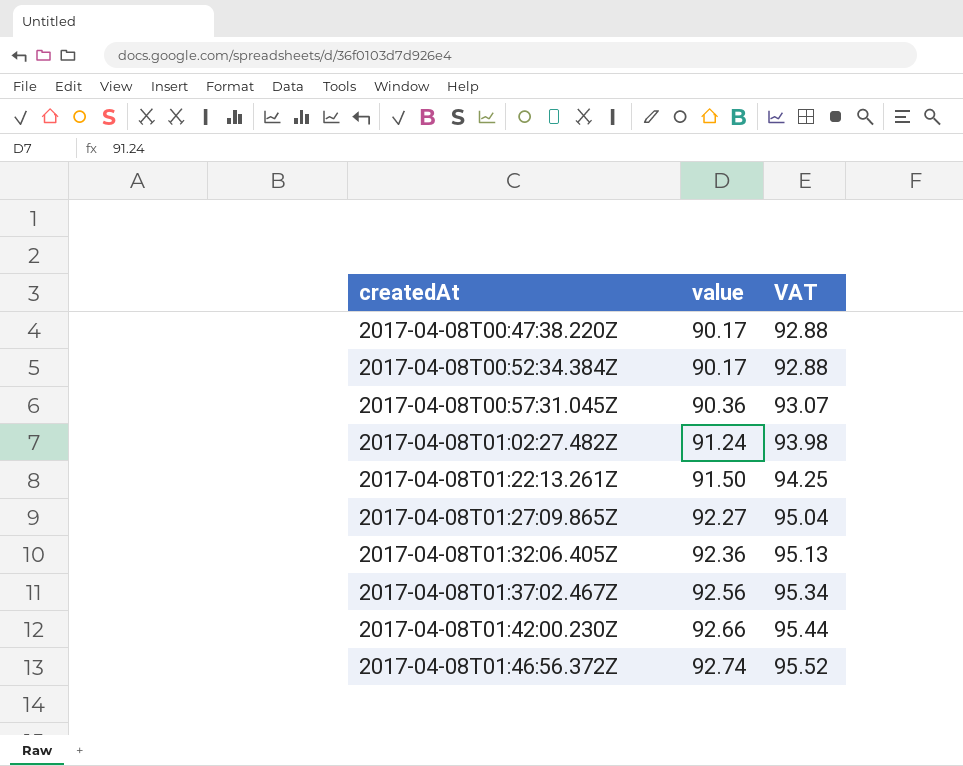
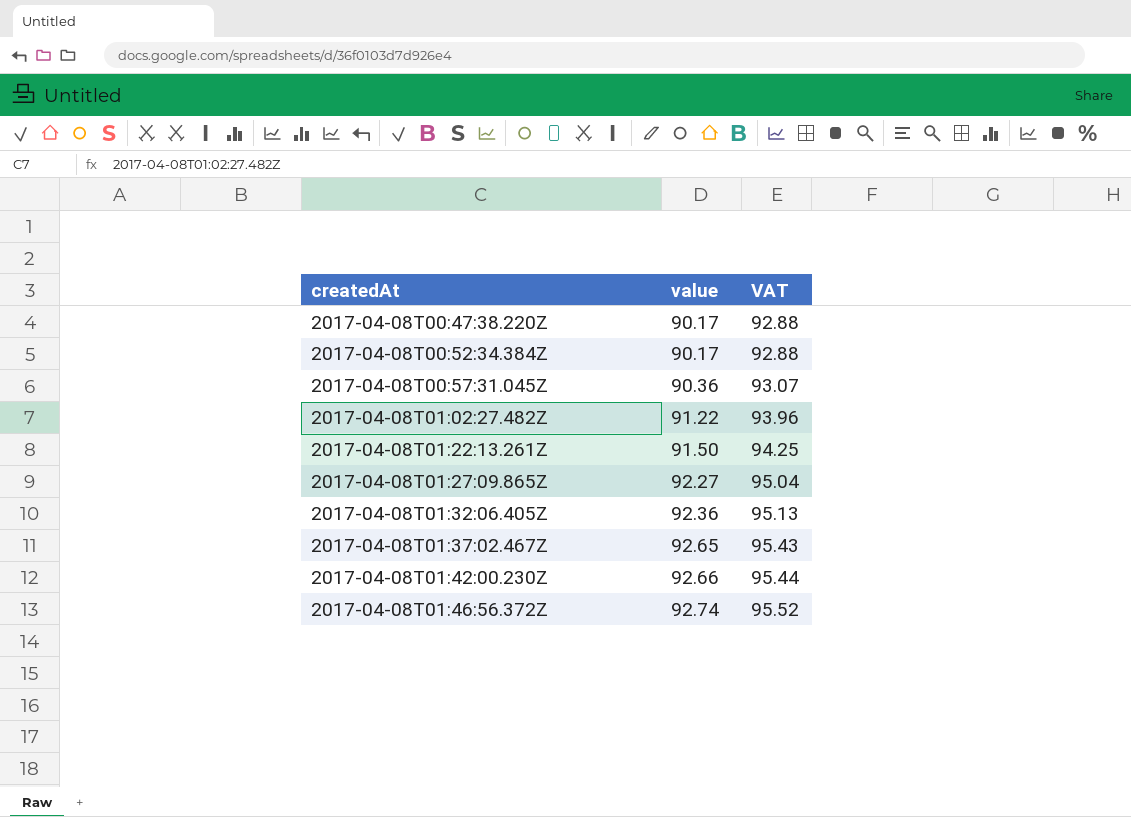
2017-04-08T01:02:27.482Z | value: 91.24 -> 91.22
2017-04-08T01:02:27.482Z | VAT: 93.98 -> 93.96
2017-04-08T01:37:02.467Z | value: 92.56 -> 92.65
2017-04-08T01:37:02.467Z | VAT: 95.34 -> 95.43

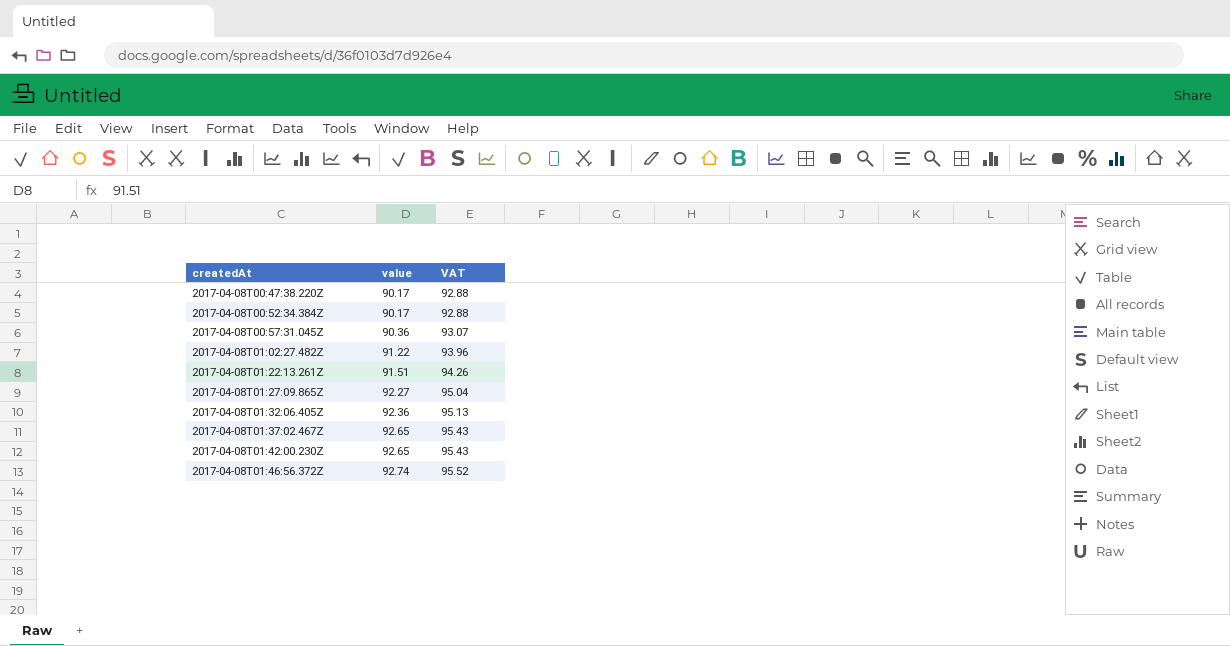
2017-04-08T01:22:13.261Z | value: 91.50 -> 91.51
2017-04-08T01:22:13.261Z | VAT: 94.25 -> 94.26
2017-04-08T01:42:00.230Z | value: 92.66 -> 92.65
2017-04-08T01:42:00.230Z | VAT: 95.44 -> 95.43

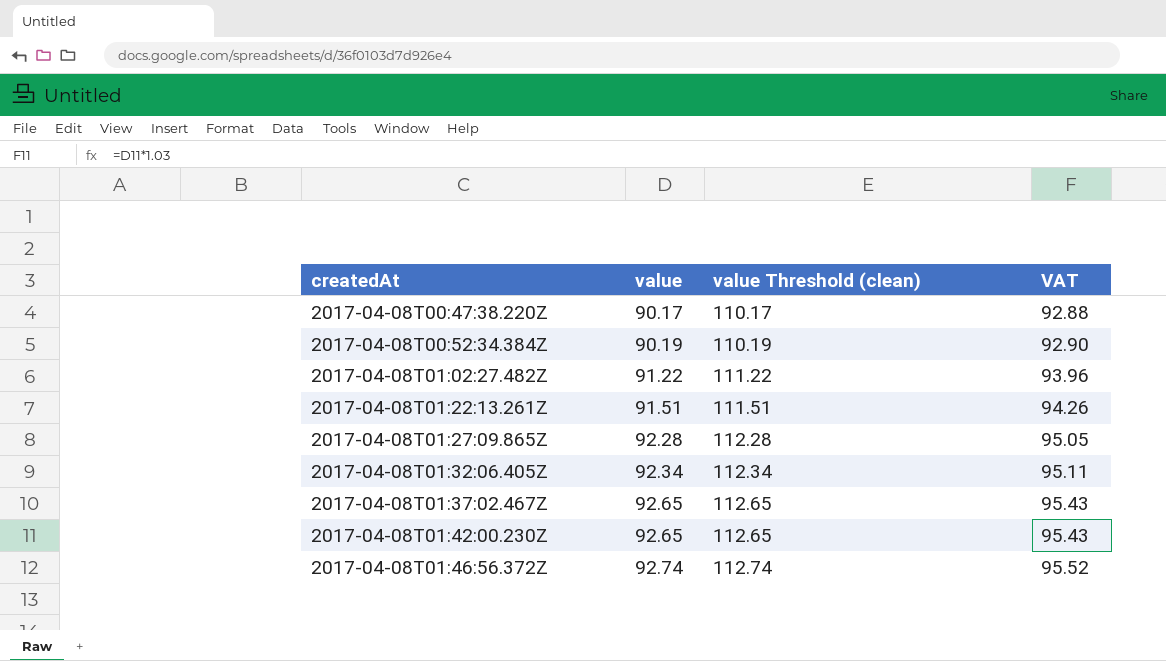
column value Threshold (clean) | formula: none -> [value] + 20
row 2017-04-08T00:57:31.045Z: 90.36 | 93.07 -> none
2017-04-08T00:52:34.384Z | value: 90.17 -> 90.19
2017-04-08T00:52:34.384Z | VAT: 92.88 -> 92.90
2017-04-08T01:27:09.865Z | value: 92.27 -> 92.28
2017-04-08T01:27:09.865Z | VAT: 95.04 -> 95.05
2017-04-08T01:32:06.405Z | value: 92.36 -> 92.34
2017-04-08T01:32:06.405Z | VAT: 95.13 -> 95.11

